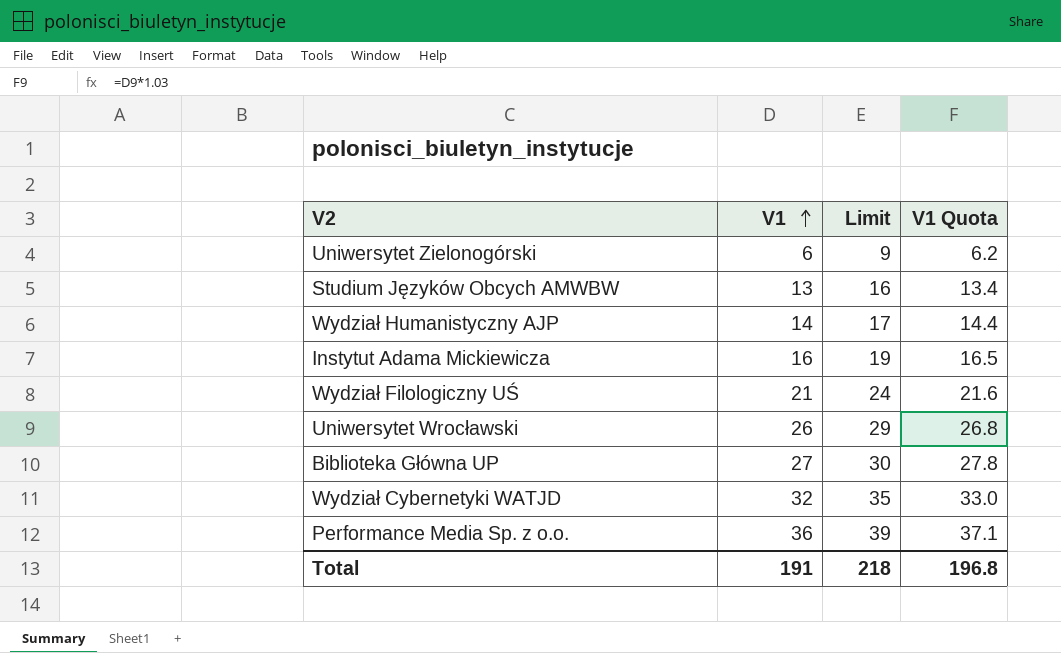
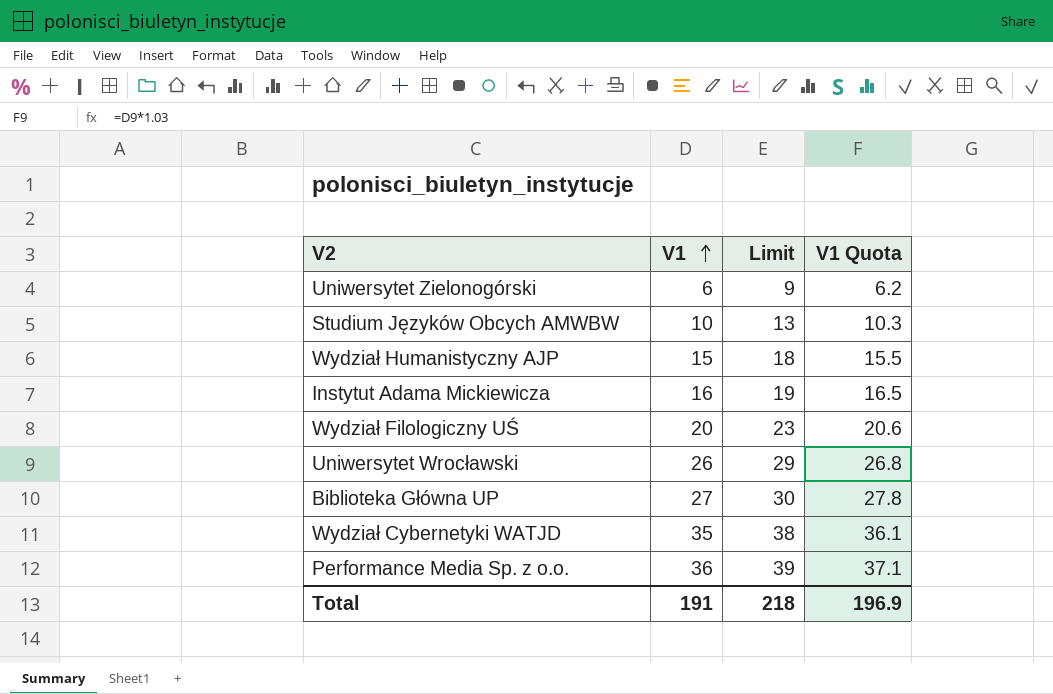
Studium Języków Obcych AMWBW | V1: 13 -> 10
Studium Języków Obcych AMWBW | Limit: 16 -> 13
Studium Języków Obcych AMWBW | V1 Quota: 13.4 -> 10.3
Wydział Humanistyczny AJP | V1: 14 -> 15
Wydział Humanistyczny AJP | Limit: 17 -> 18
Wydział Humanistyczny AJP | V1 Quota: 14.4 -> 15.5
Wydział Filologiczny UŚ | V1: 21 -> 20
Wydział Filologiczny UŚ | Limit: 24 -> 23
Wydział Filologiczny UŚ | V1 Quota: 21.6 -> 20.6
Wydział Cybernetyki WATJD | V1: 32 -> 35
Wydział Cybernetyki WATJD | Limit: 35 -> 38
Wydział Cybernetyki WATJD | V1 Quota: 33.0 -> 36.1
Total | V1 Quota: 196.8 -> 196.9

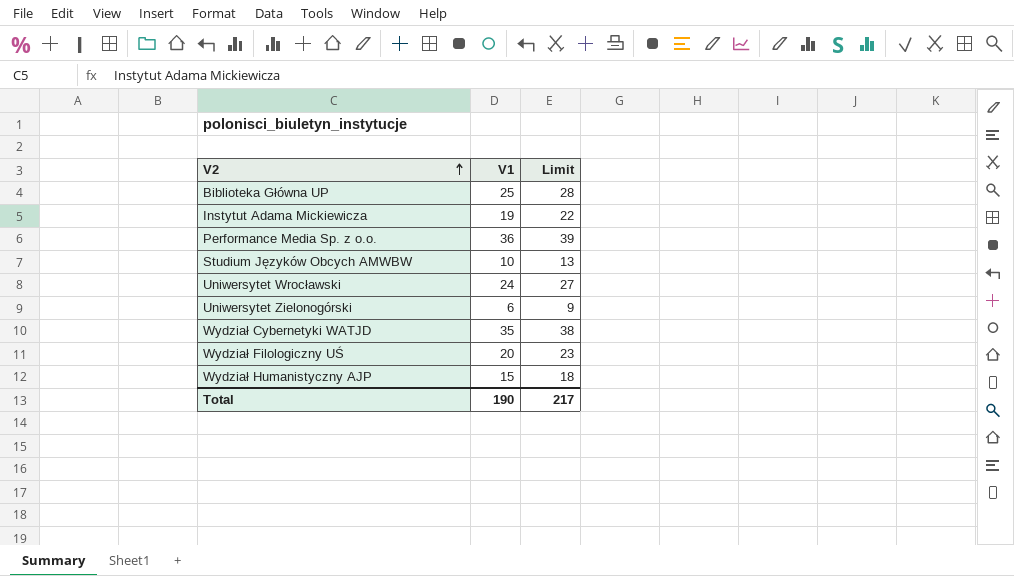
row order: V1 ascending -> V2 ascending
column V1 Quota | formula: [V1] * 1.03 -> none
Biblioteka Główna UP | V1: 27 -> 25
Biblioteka Główna UP | Limit: 30 -> 28
Instytut Adama Mickiewicza | V1: 16 -> 19
Instytut Adama Mickiewicza | Limit: 19 -> 22
Uniwersytet Wrocławski | V1: 26 -> 24
Uniwersytet Wrocławski | Limit: 29 -> 27
Total | V1: 191 -> 190
Total | Limit: 218 -> 217

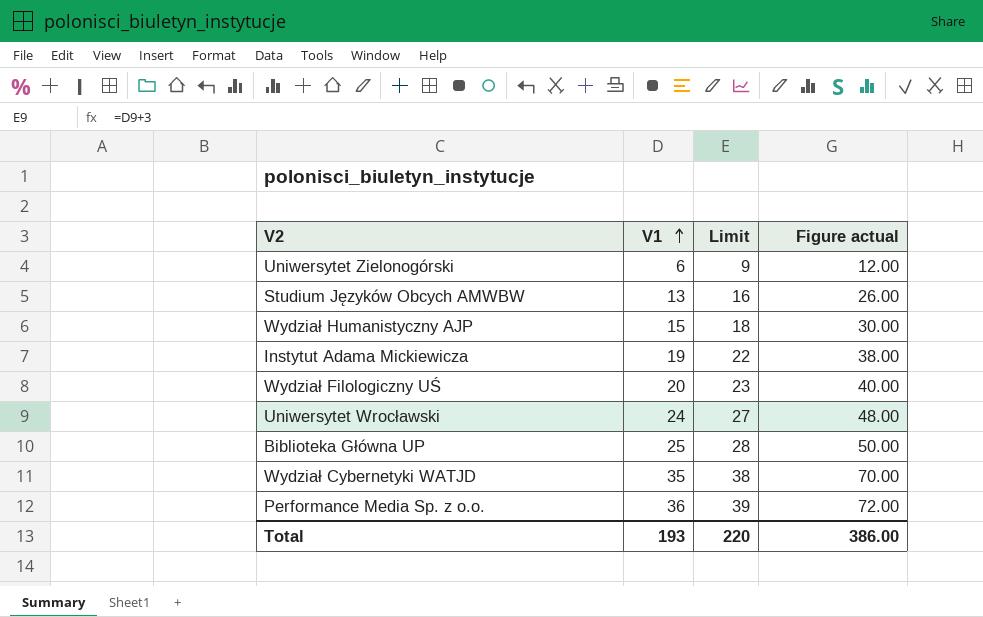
row order: V2 ascending -> V1 ascending
column Figure actual | formula: none -> [V1] * 2
Studium Języków Obcych AMWBW | V1: 10 -> 13
Studium Języków Obcych AMWBW | Limit: 13 -> 16
Total | V1: 190 -> 193
Total | Limit: 217 -> 220

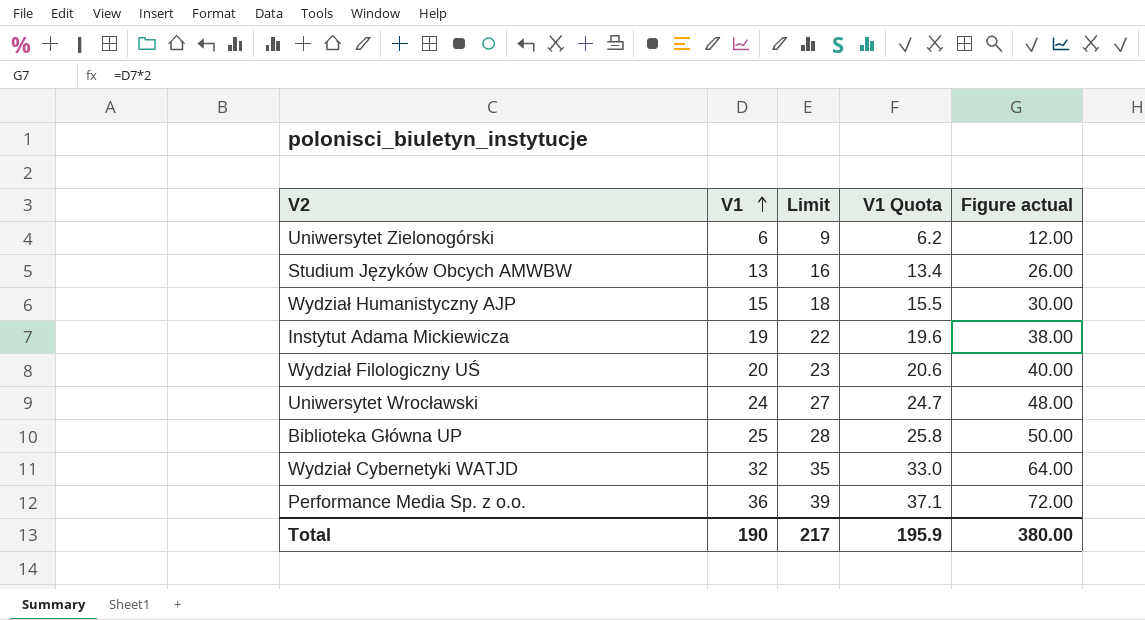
column V1 Quota | formula: none -> [V1] * 1.03
Wydział Cybernetyki WATJD | V1: 35 -> 32
Wydział Cybernetyki WATJD | Limit: 38 -> 35
Wydział Cybernetyki WATJD | Figure actual: 70.00 -> 64.00
Total | V1: 193 -> 190
Total | Limit: 220 -> 217
Total | Figure actual: 386.00 -> 380.00

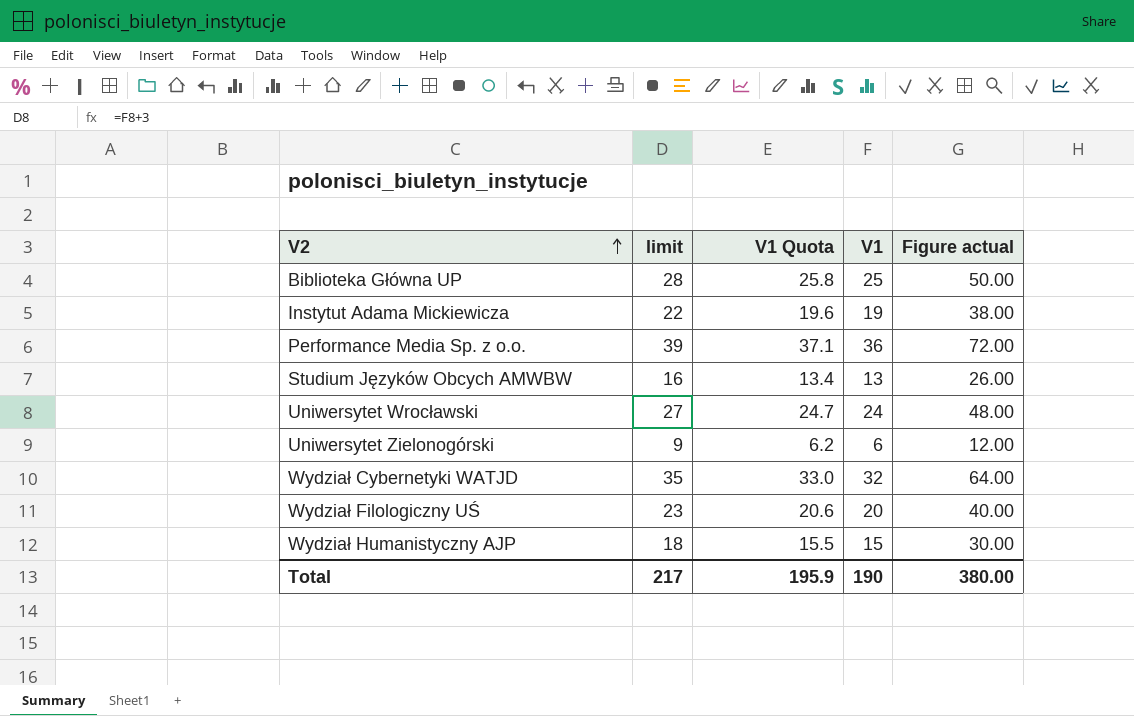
row order: V1 ascending -> V2 ascending
column name: Limit -> limit
column V1 | position: 2 -> 4

